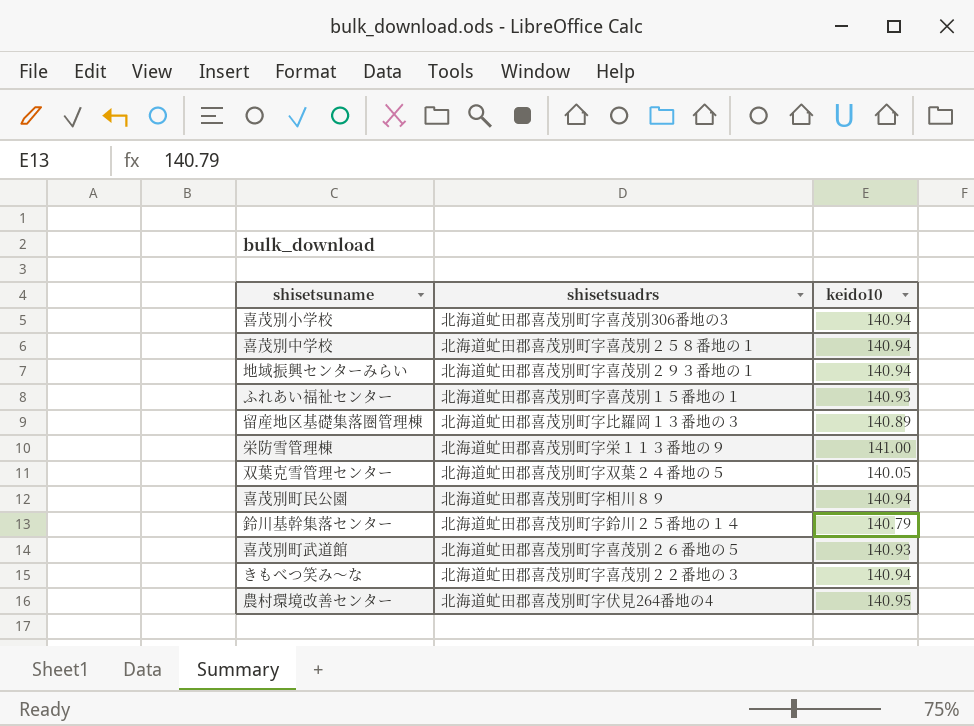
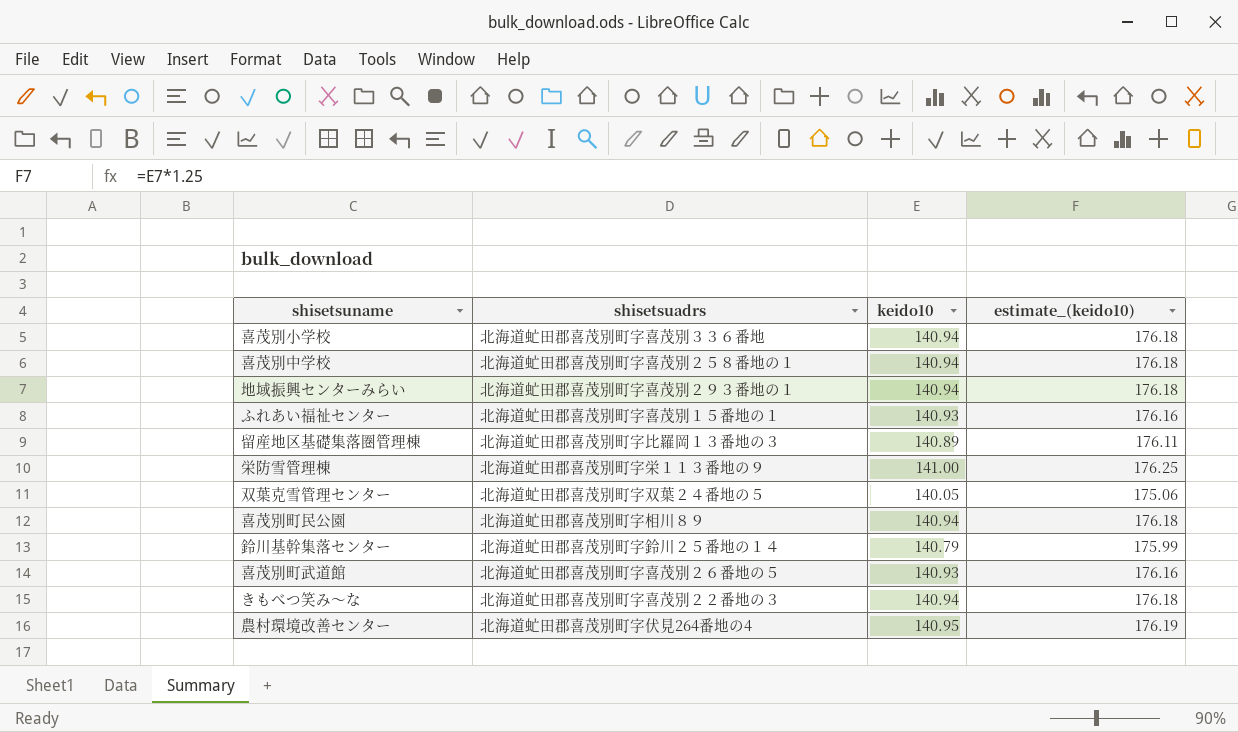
column estimate_(keido10) | formula: none -> [keido10] * 1.25
喜茂別小学校 | shisetsuadrs: 北海道虻田郡喜茂別町字喜茂別306番地の3 -> 北海道虻田郡喜茂別町字喜茂別３３６番地

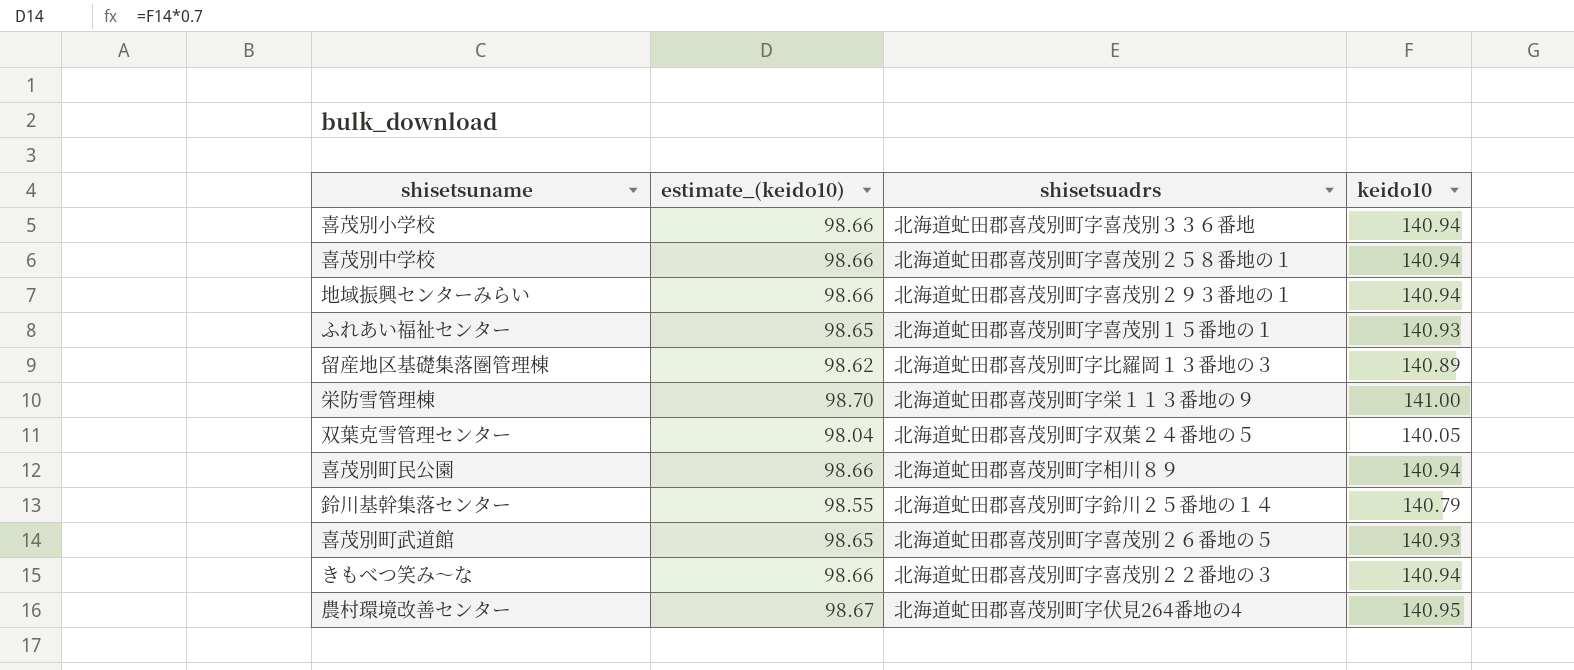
column estimate_(keido10) | formula: [keido10] * 1.25 -> [keido10] * 0.7
column estimate_(keido10) | position: 4 -> 2

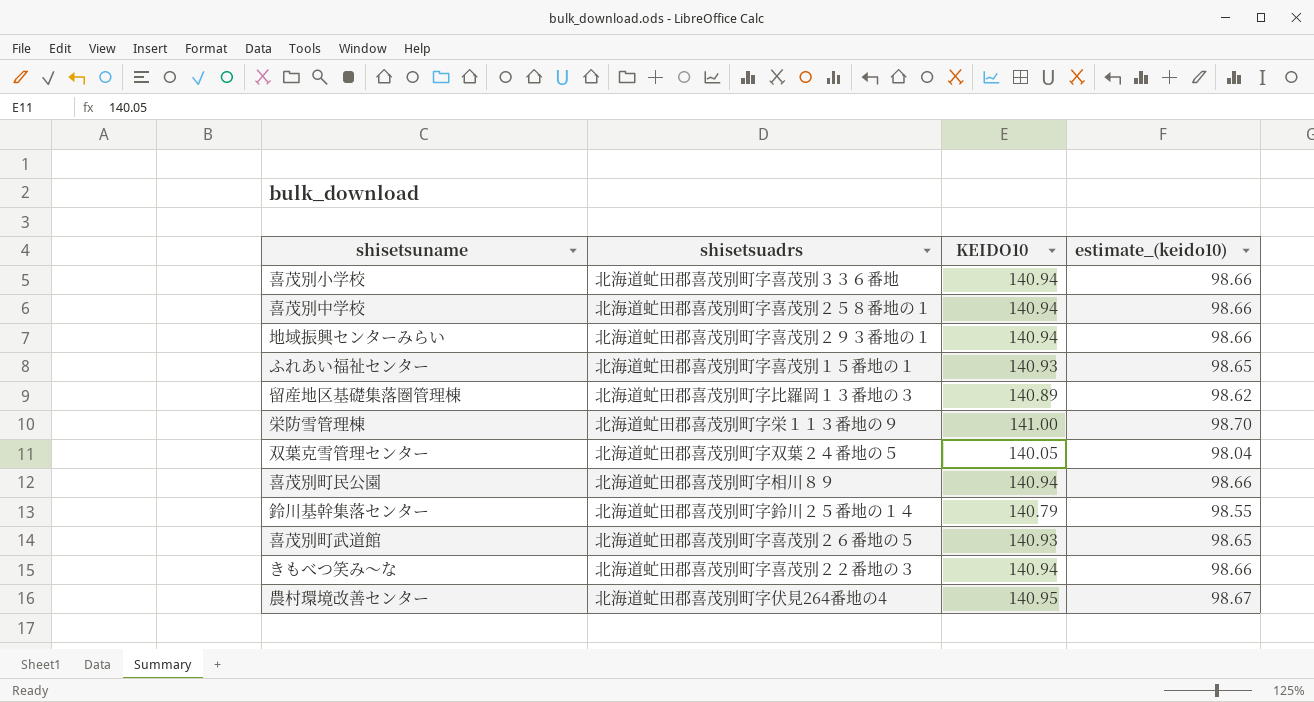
column name: keido10 -> KEIDO10
column estimate_(keido10) | position: 2 -> 4

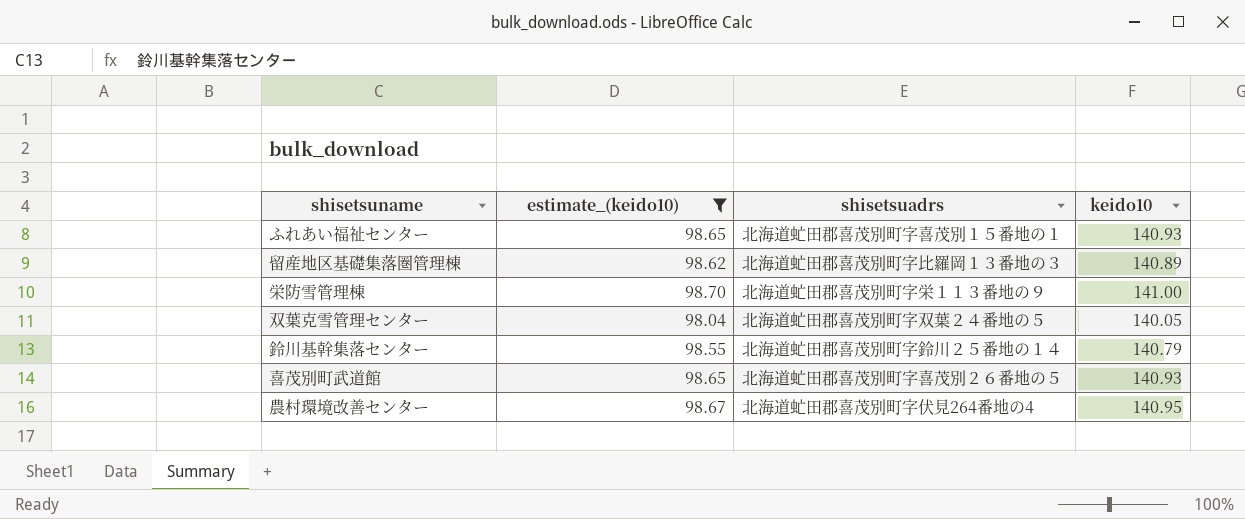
filter: none -> estimate_(keido10) != 98.66
column estimate_(keido10) | position: 4 -> 2
column name: KEIDO10 -> keido10

